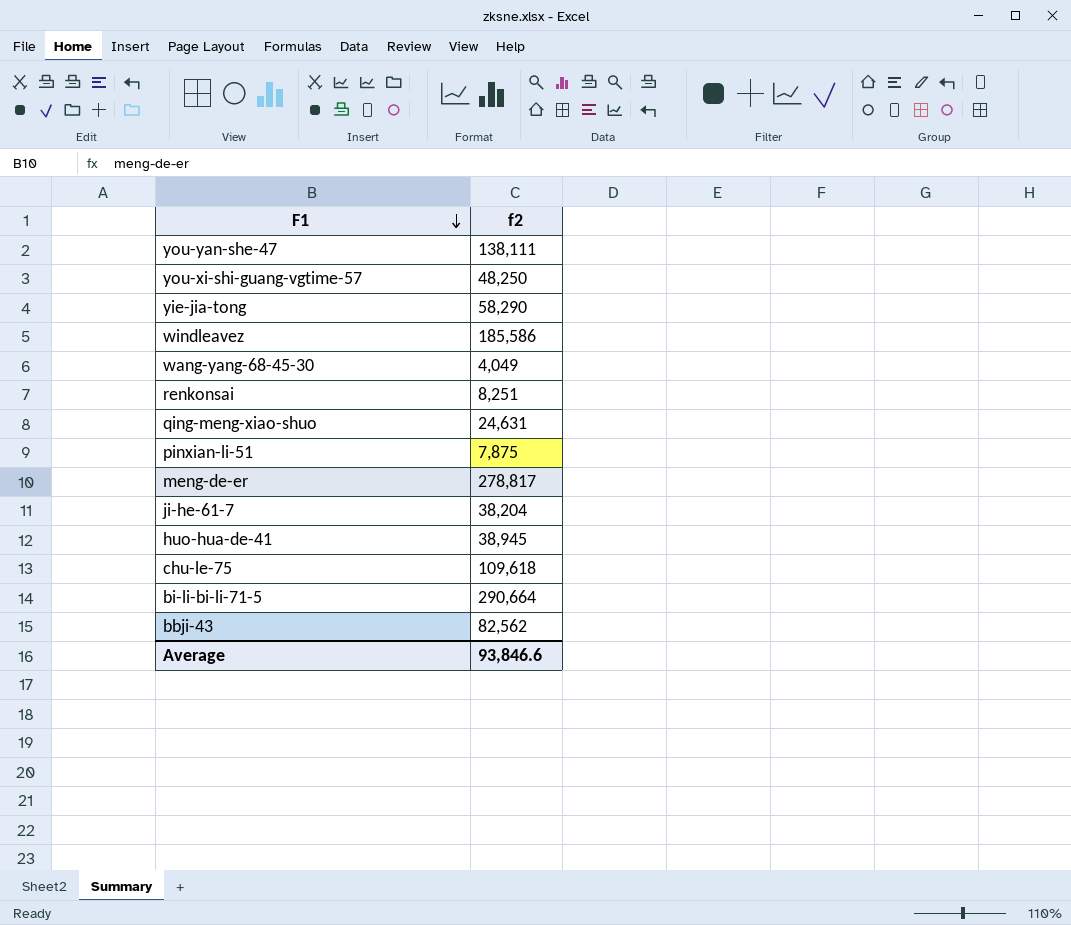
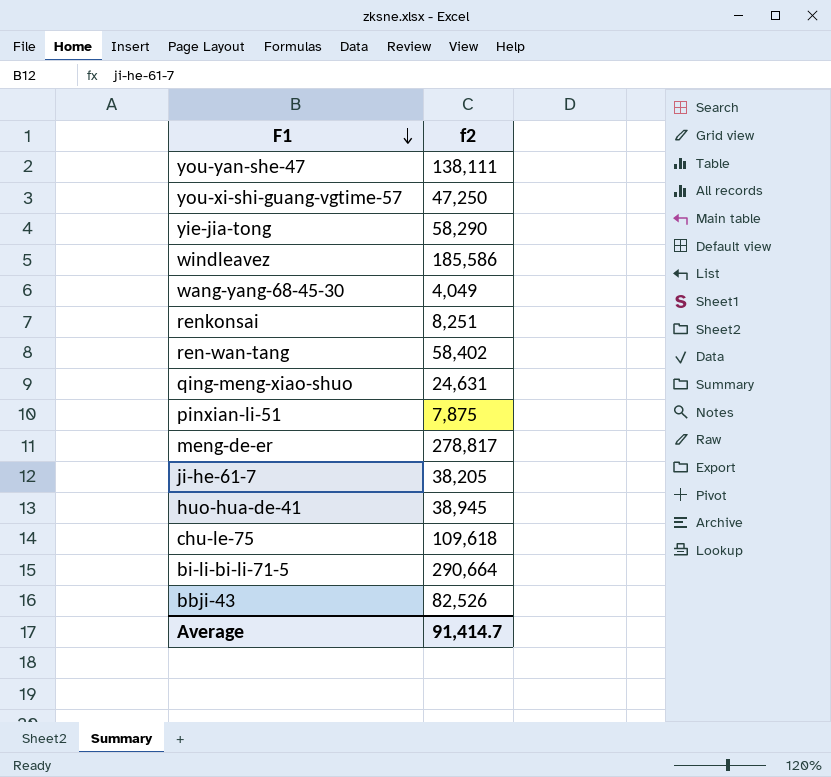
you-xi-shi-guang-vgtime-57 | f2: 48,250 -> 47,250
row ren-wan-tang: none -> 58,402
ji-he-61-7 | f2: 38,204 -> 38,205
bbji-43 | f2: 82,562 -> 82,526
Average | f2: 93,846.6 -> 91,414.7

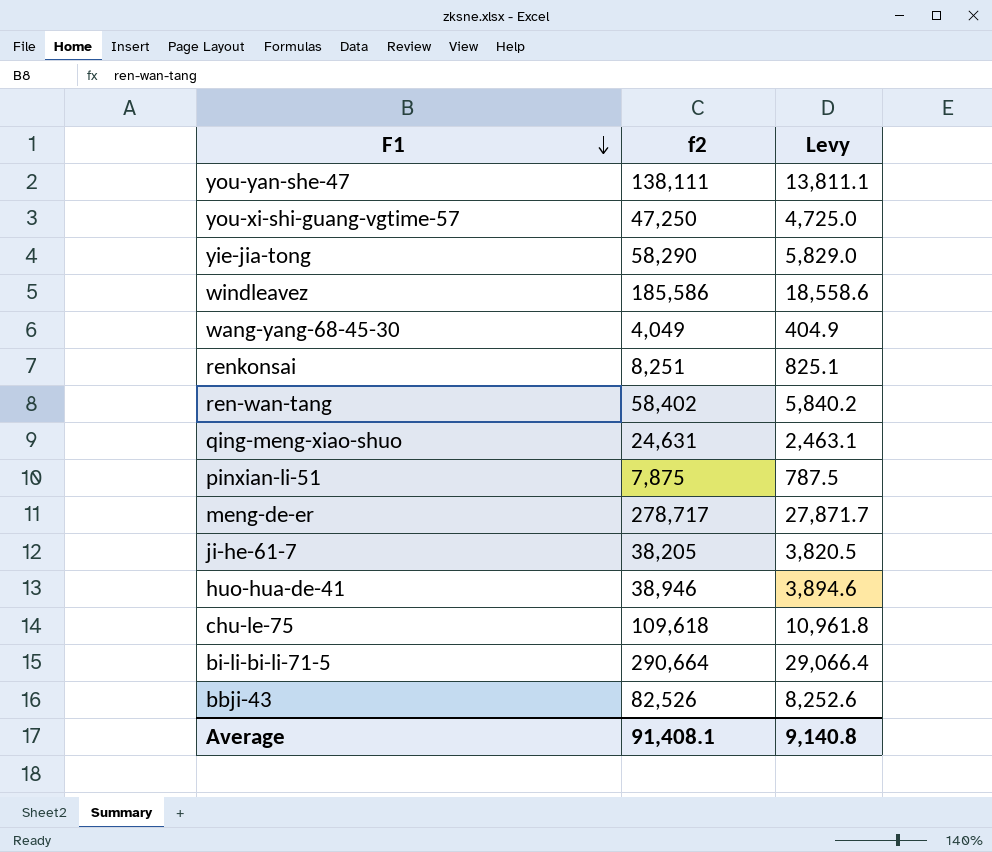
column Levy | formula: none -> [f2] * 0.1
meng-de-er | f2: 278,817 -> 278,717
huo-hua-de-41 | f2: 38,945 -> 38,946
Average | f2: 91,414.7 -> 91,408.1

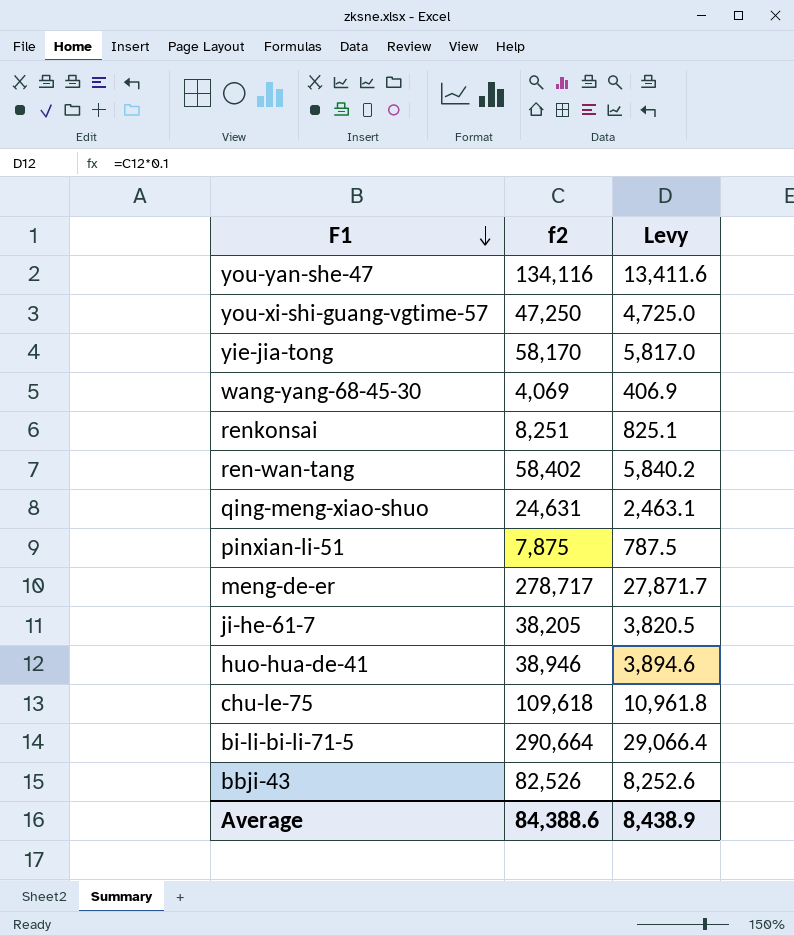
row windleavez: 185,586 | 18,558.6 -> none
you-yan-she-47 | f2: 138,111 -> 134,116
you-yan-she-47 | Levy: 13,811.1 -> 13,411.6
yie-jia-tong | f2: 58,290 -> 58,170
yie-jia-tong | Levy: 5,829.0 -> 5,817.0
wang-yang-68-45-30 | f2: 4,049 -> 4,069
wang-yang-68-45-30 | Levy: 404.9 -> 406.9
Average | f2: 91,408.1 -> 84,388.6
Average | Levy: 9,140.8 -> 8,438.9

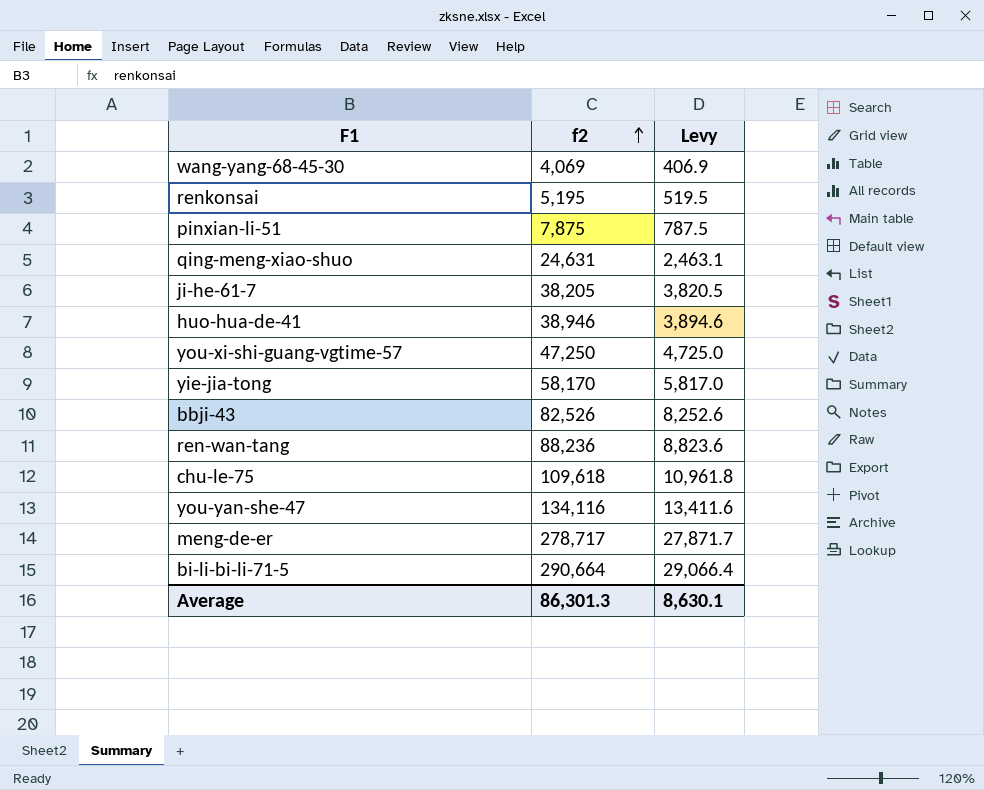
row order: F1 descending -> f2 ascending
renkonsai | f2: 8,251 -> 5,195
renkonsai | Levy: 825.1 -> 519.5
ren-wan-tang | f2: 58,402 -> 88,236
ren-wan-tang | Levy: 5,840.2 -> 8,823.6
Average | f2: 84,388.6 -> 86,301.3
Average | Levy: 8,438.9 -> 8,630.1

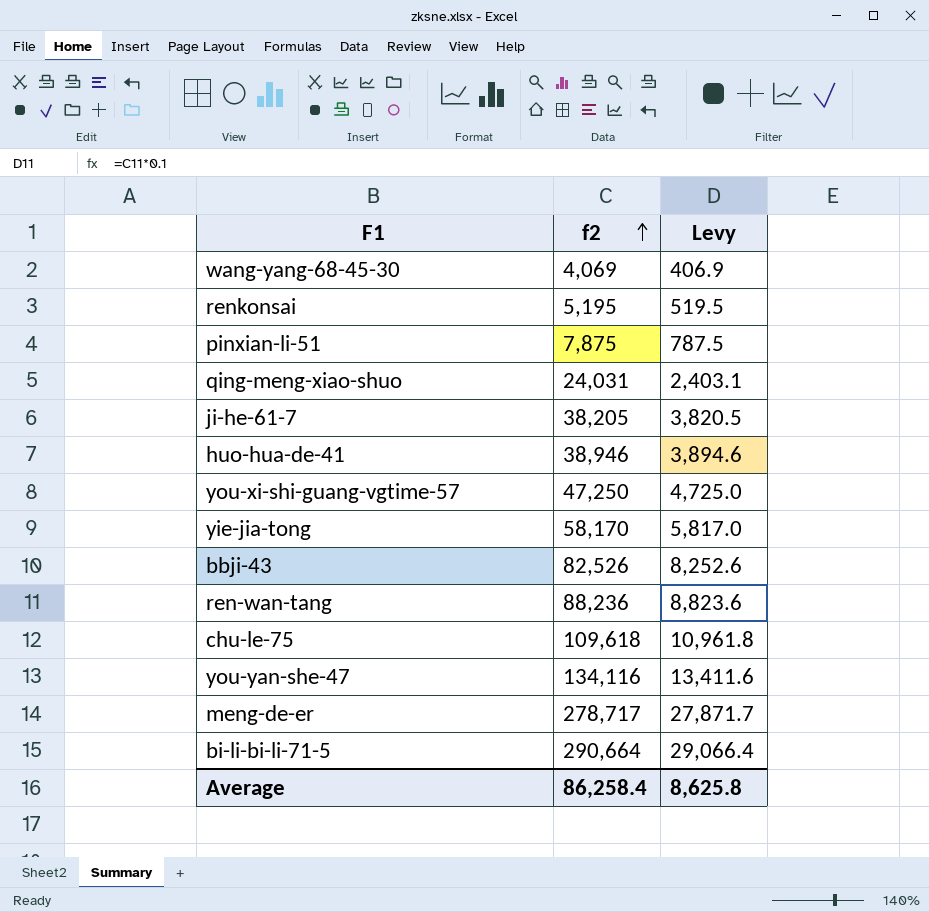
qing-meng-xiao-shuo | f2: 24,631 -> 24,031
qing-meng-xiao-shuo | Levy: 2,463.1 -> 2,403.1
Average | f2: 86,301.3 -> 86,258.4
Average | Levy: 8,630.1 -> 8,625.8

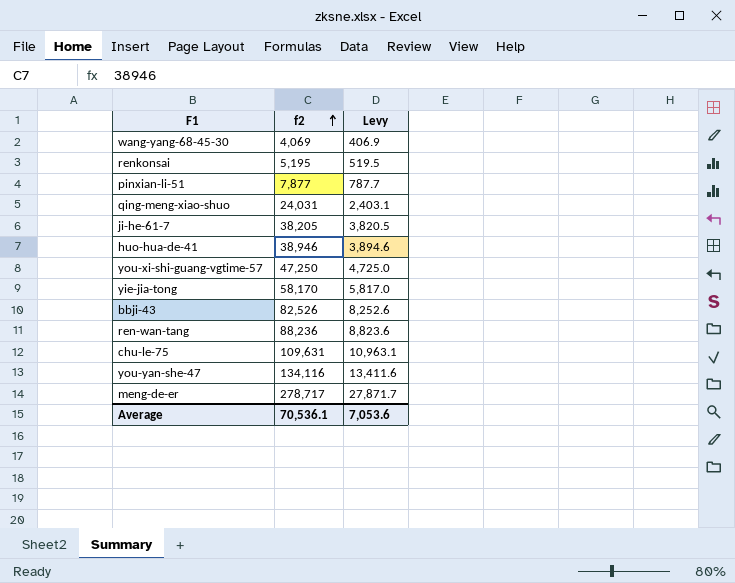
row bi-li-bi-li-71-5: 290,664 | 29,066.4 -> none
pinxian-li-51 | f2: 7,875 -> 7,877
pinxian-li-51 | Levy: 787.5 -> 787.7
chu-le-75 | f2: 109,618 -> 109,631
chu-le-75 | Levy: 10,961.8 -> 10,963.1
Average | f2: 86,258.4 -> 70,536.1
Average | Levy: 8,625.8 -> 7,053.6

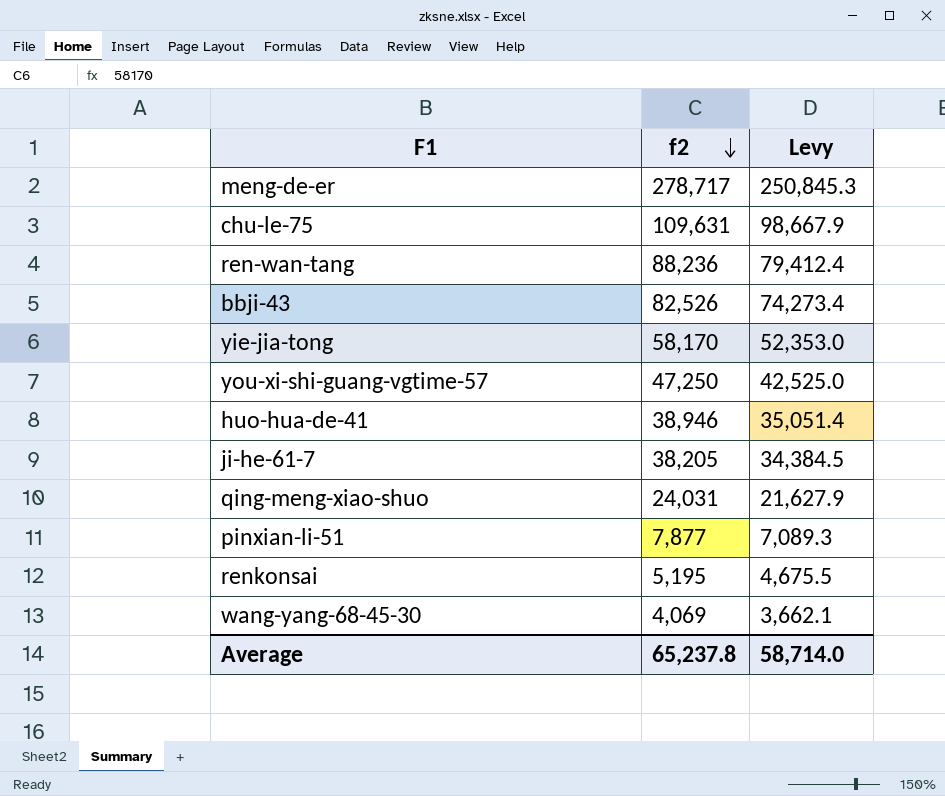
row order: f2 ascending -> f2 descending
column Levy | formula: [f2] * 0.1 -> [f2] * 0.9
row you-yan-she-47: 134,116 | 13,411.6 -> none
Average | f2: 70,536.1 -> 65,237.8
Average | Levy: 7,053.6 -> 58,714.0

